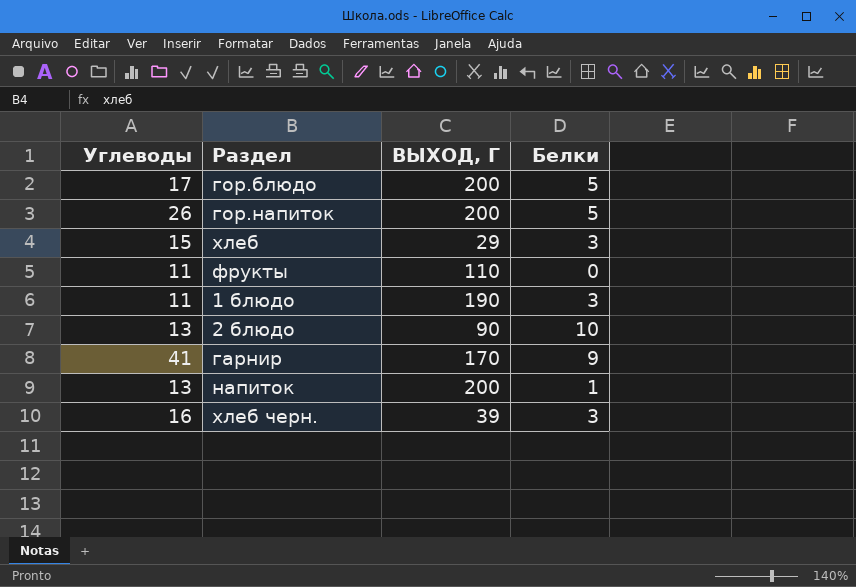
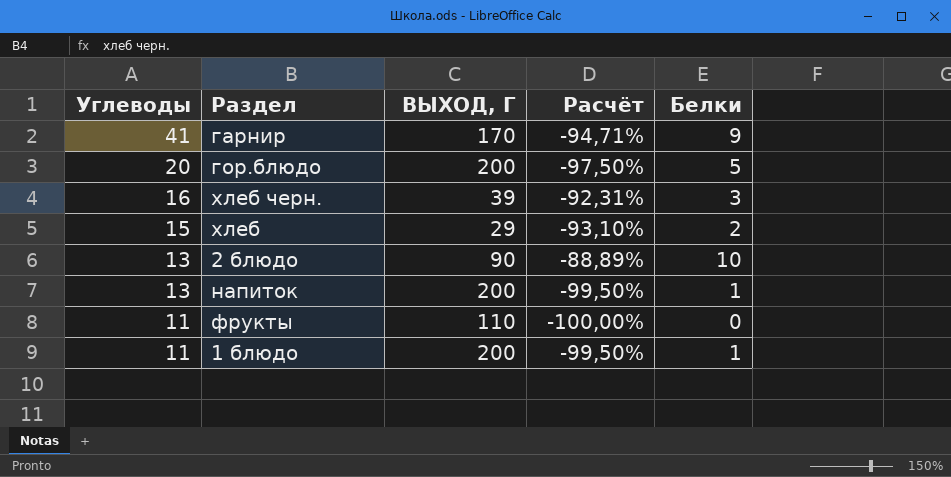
row order: none -> Углеводы descending
column Расчёт | formula: none -> ([Белки] - [ВЫХОД, Г]) / [ВЫХОД, Г]
row гор.напиток: 26 | 200 | 5 -> none
гор.блюдо | Углеводы: 17 -> 20
хлеб | Белки: 3 -> 2
1 блюдо | ВЫХОД, Г: 190 -> 200
1 блюдо | Белки: 3 -> 1

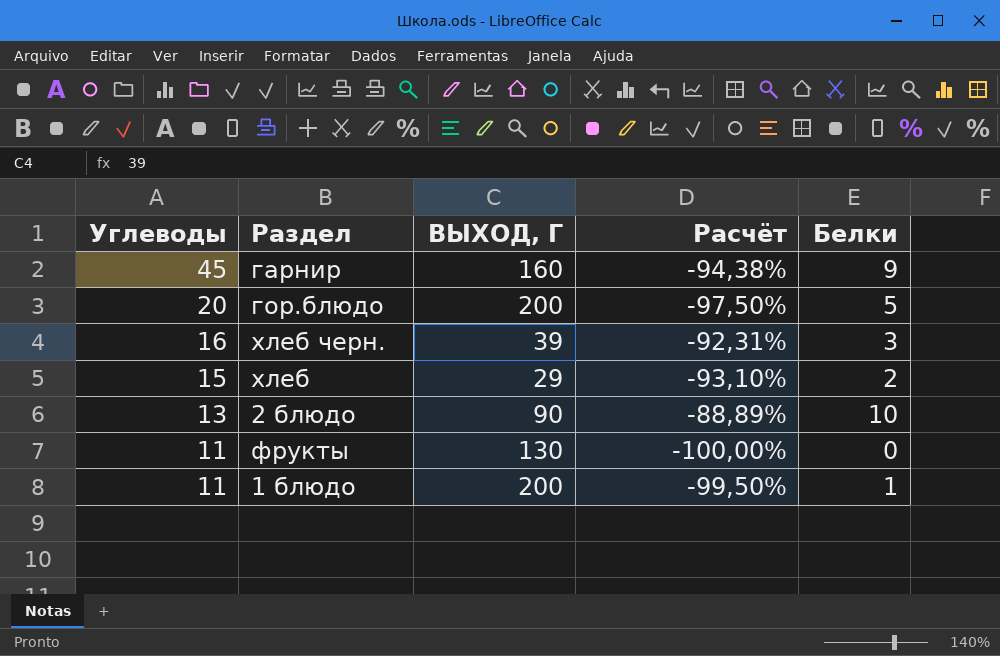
row напиток: 13 | 200 | -99,50% | 1 -> none
гарнир | Углеводы: 41 -> 45
гарнир | ВЫХОД, Г: 170 -> 160
гарнир | Расчёт: -94,71% -> -94,38%
фрукты | ВЫХОД, Г: 110 -> 130

